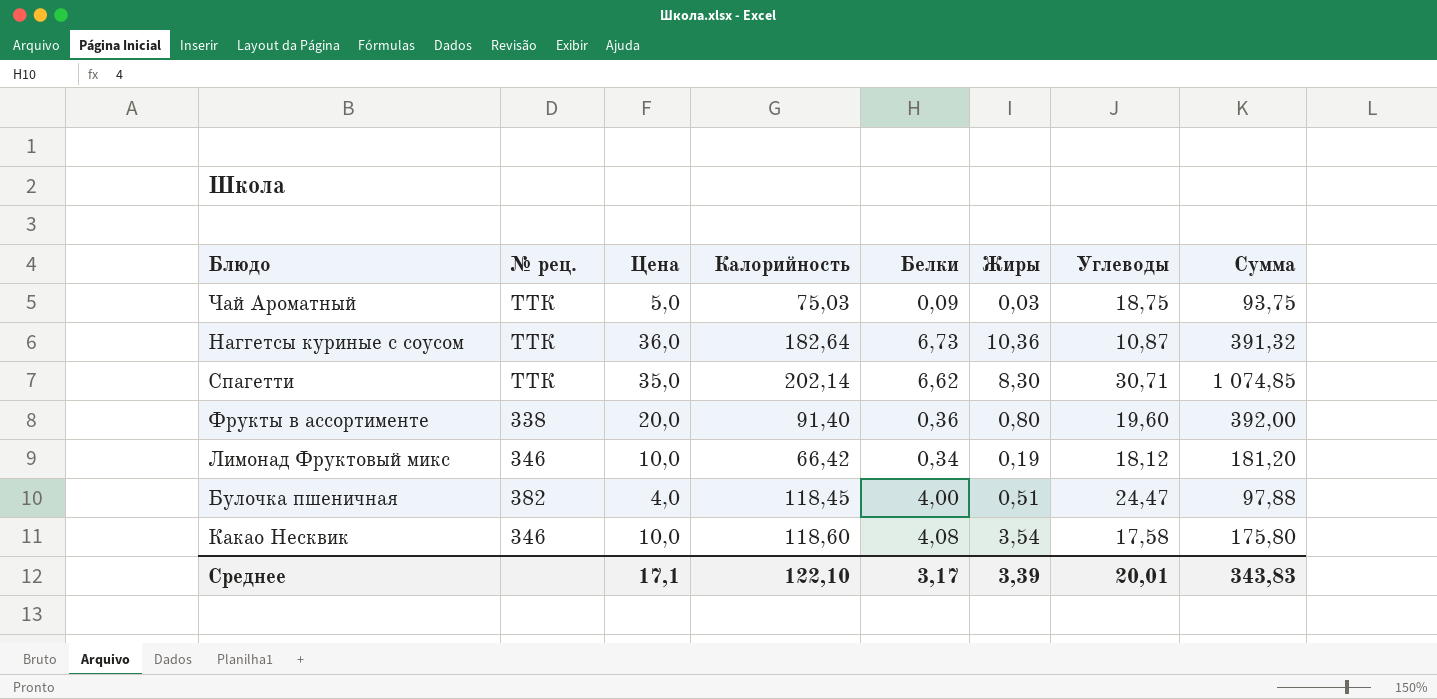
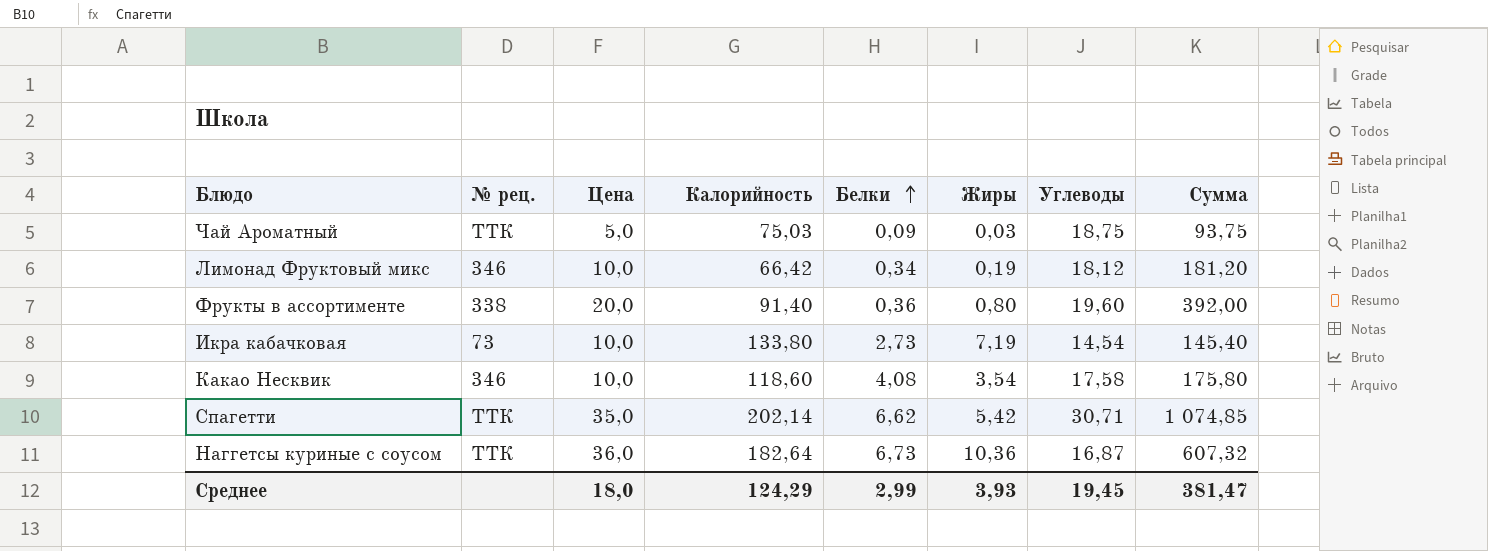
row order: none -> Белки ascending
row Булочка пшеничная: 382 | 4,0 | 118,45 | 4,00 | 0,51 | 24,47 | 97,88 -> none
row Икра кабачковая: none -> 73 | 10,0 | 133,80 | 2,73 | 7,19 | 14,54 | 145,40
Спагетти | Жиры: 8,30 -> 5,42
Наггетсы куриные с соусом | Углеводы: 10,87 -> 16,87
Наггетсы куриные с соусом | Сумма: 391,32 -> 607,32
Среднее | Цена: 17,1 -> 18,0
Среднее | Калорийность: 122,10 -> 124,29
Среднее | Белки: 3,17 -> 2,99
Среднее | Жиры: 3,39 -> 3,93
Среднее | Углеводы: 20,01 -> 19,45
Среднее | Сумма: 343,83 -> 381,47

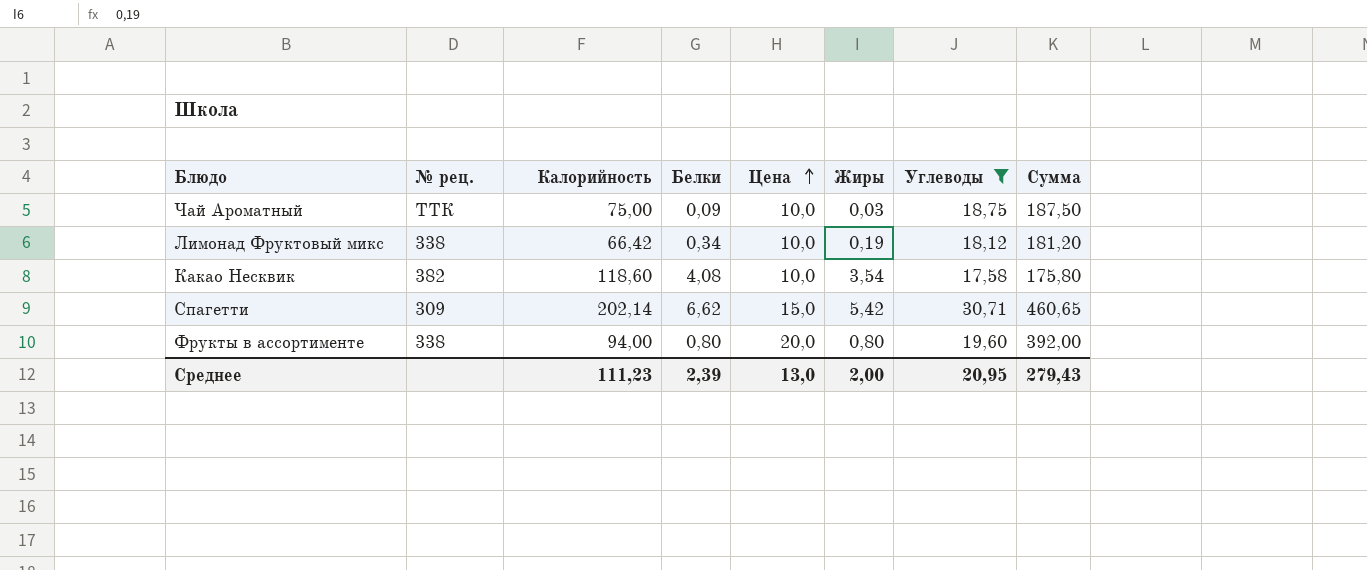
filter: none -> Углеводы >= 17,58
row order: Белки ascending -> Цена ascending
column Цена | position: 3 -> 5
Чай Ароматный | Калорийность: 75,03 -> 75,00
Чай Ароматный | Цена: 5,0 -> 10,0
Чай Ароматный | Сумма: 93,75 -> 187,50
Лимонад Фруктовый микс | № рец.: 346 -> 338
Какао Несквик | № рец.: 346 -> 382
Спагетти | № рец.: ТТК -> 309
Спагетти | Цена: 35,0 -> 15,0
Спагетти | Сумма: 1 074,85 -> 460,65
Фрукты в ассортименте | Калорийность: 91,40 -> 94,00
Фрукты в ассортименте | Белки: 0,36 -> 0,80
Среднее | Калорийность: 124,29 -> 111,23
Среднее | Белки: 2,99 -> 2,39
Среднее | Цена: 18,0 -> 13,0
Среднее | Жиры: 3,93 -> 2,00
Среднее | Углеводы: 19,45 -> 20,95
Среднее | Сумма: 381,47 -> 279,43

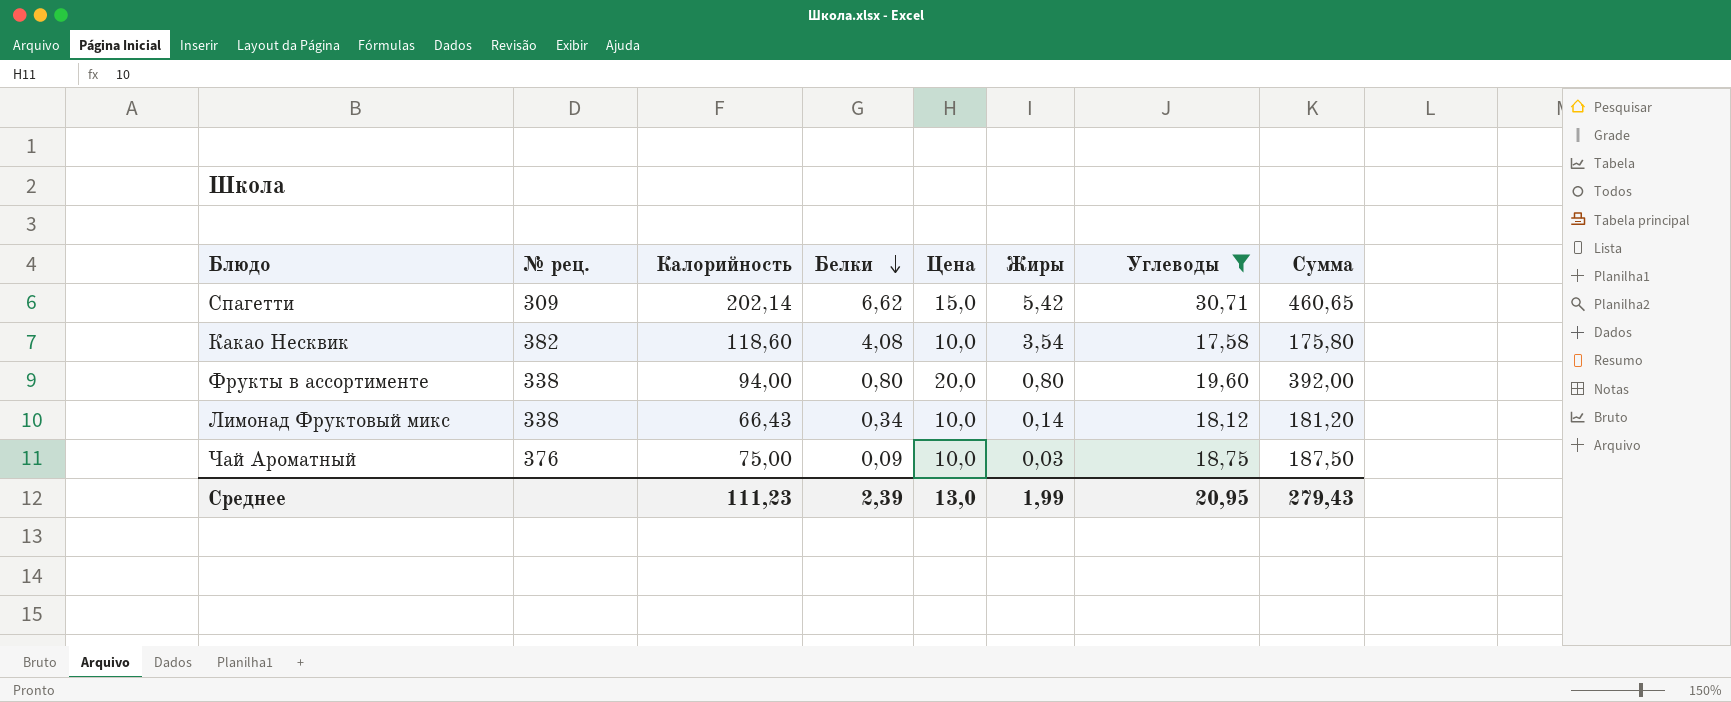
row order: Цена ascending -> Белки descending
Лимонад Фруктовый микс | Калорийность: 66,42 -> 66,43
Лимонад Фруктовый микс | Жиры: 0,19 -> 0,14
Чай Ароматный | № рец.: ТТК -> 376
Среднее | Жиры: 2,00 -> 1,99

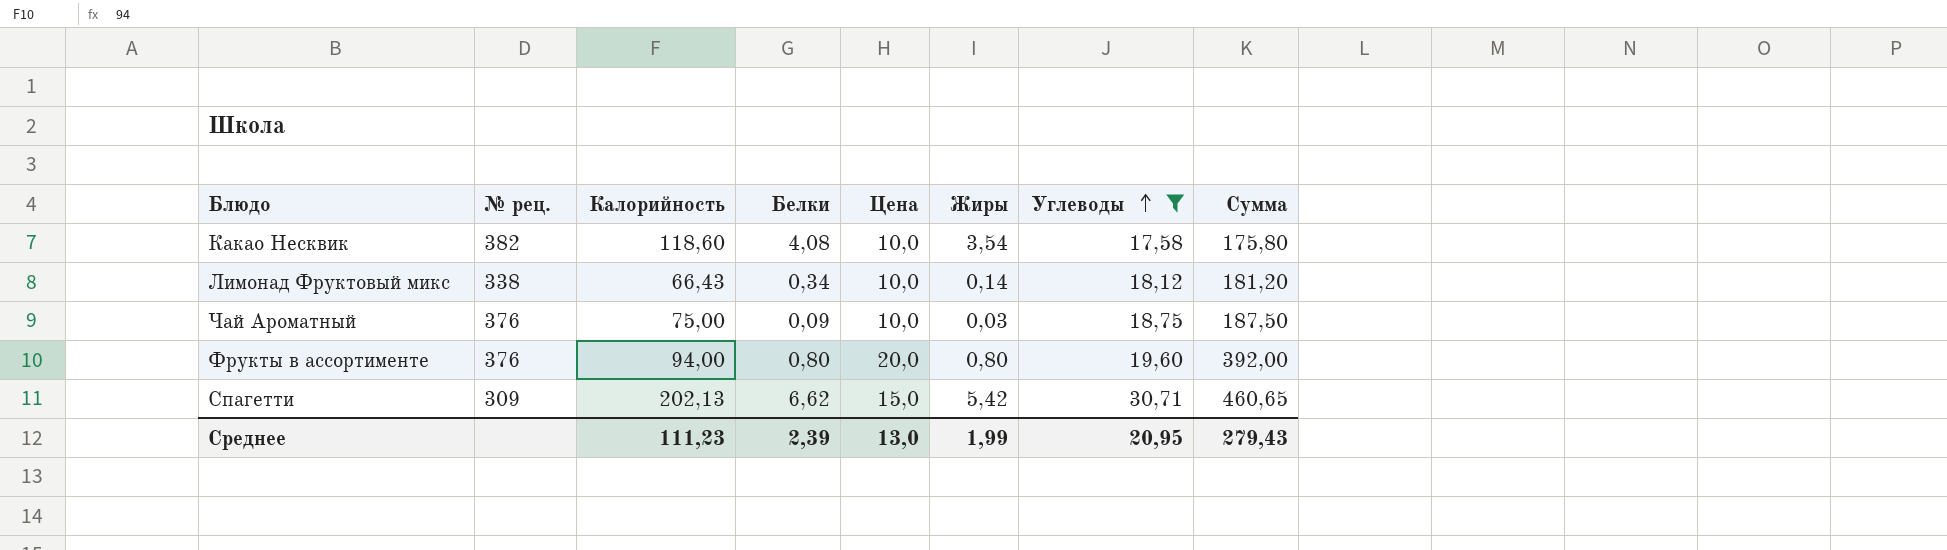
row order: Белки descending -> Углеводы ascending
Фрукты в ассортименте | № рец.: 338 -> 376
Спагетти | Калорийность: 202,14 -> 202,13

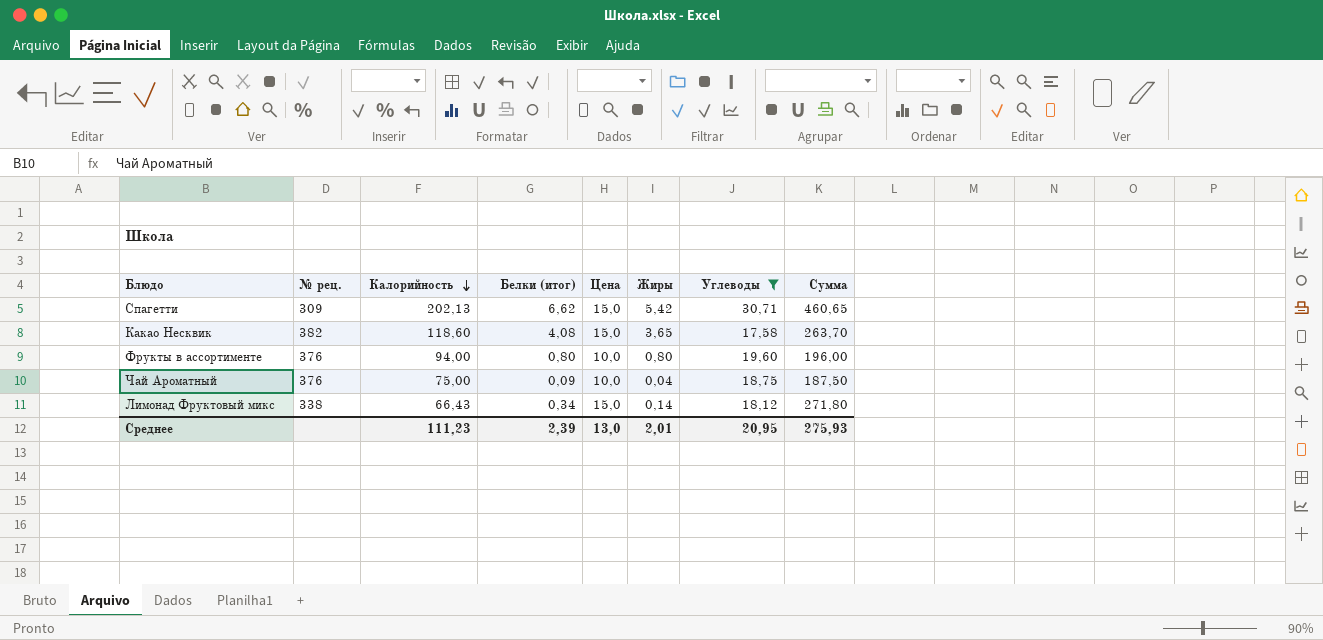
row order: Углеводы ascending -> Калорийность descending
column name: Белки -> Белки (итог)
Какао Несквик | Цена: 10,0 -> 15,0
Какао Несквик | Жиры: 3,54 -> 3,65
Какао Несквик | Сумма: 175,80 -> 263,70
Фрукты в ассортименте | Цена: 20,0 -> 10,0
Фрукты в ассортименте | Сумма: 392,00 -> 196,00
Чай Ароматный | Жиры: 0,03 -> 0,04
Лимонад Фруктовый микс | Цена: 10,0 -> 15,0
Лимонад Фруктовый микс | Сумма: 181,20 -> 271,80
Среднее | Жиры: 1,99 -> 2,01
Среднее | Сумма: 279,43 -> 275,93

